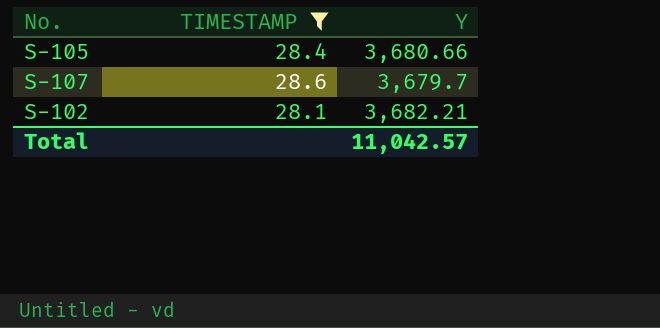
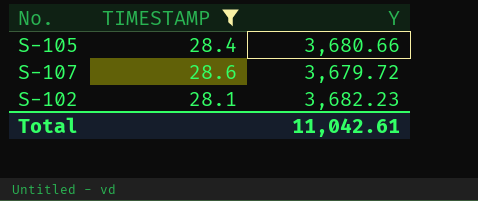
S-107 | Y: 3,679.7 -> 3,679.72
S-102 | Y: 3,682.21 -> 3,682.23
Total | Y: 11,042.57 -> 11,042.61

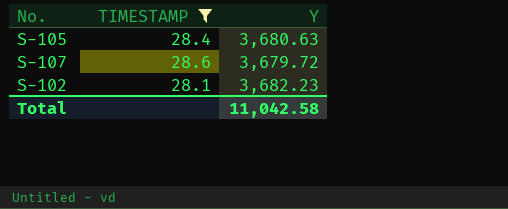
S-105 | Y: 3,680.66 -> 3,680.63
Total | Y: 11,042.61 -> 11,042.58

